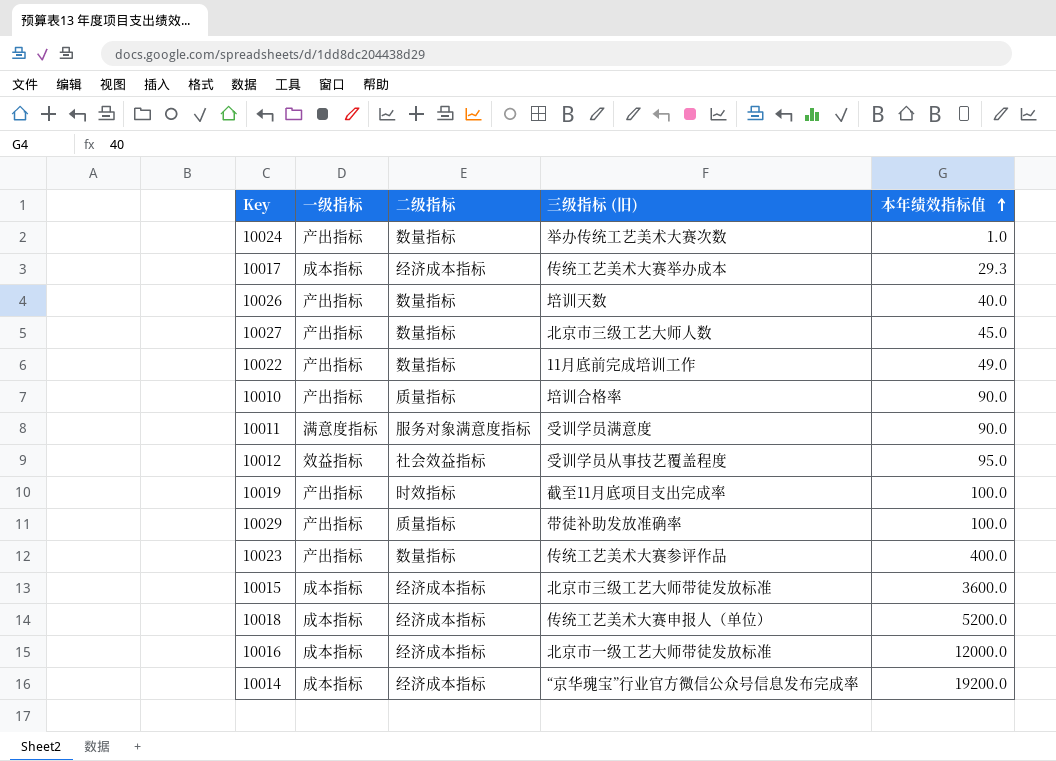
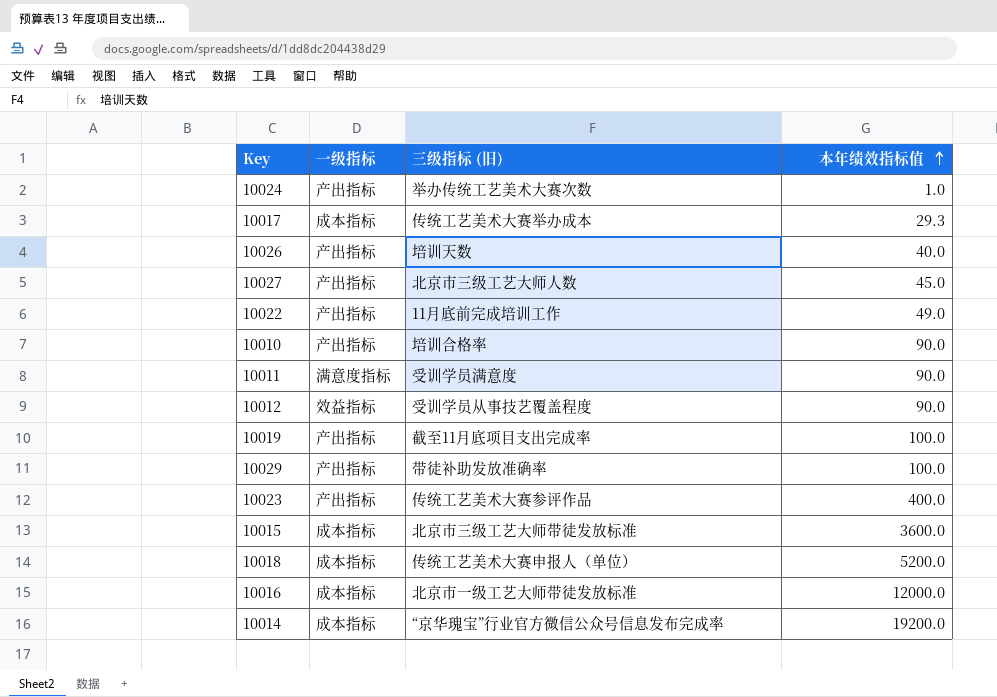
column 二级指标 | position: 3 -> none
10012 | 本年绩效指标值: 95.0 -> 90.0

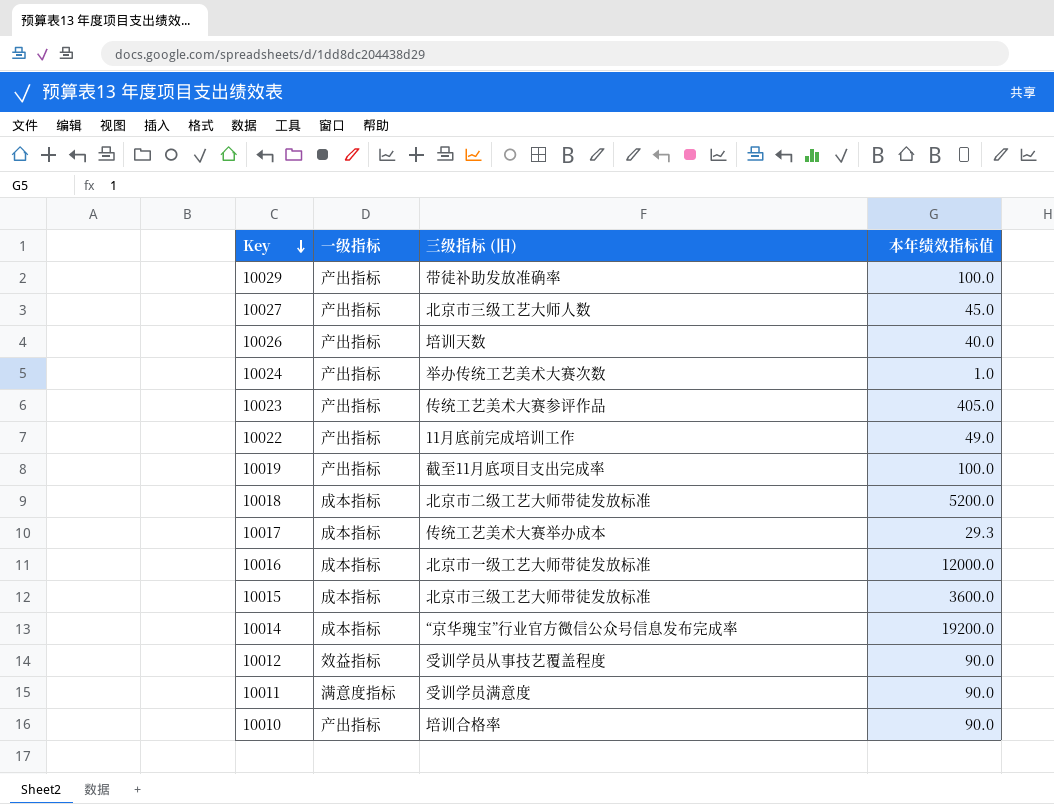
row order: 本年绩效指标值 ascending -> Key descending
10023 | 本年绩效指标值: 400.0 -> 405.0
10018 | 三级指标 (旧): 传统工艺美术大赛申报人（单位） -> 北京市二级工艺大师带徒发放标准

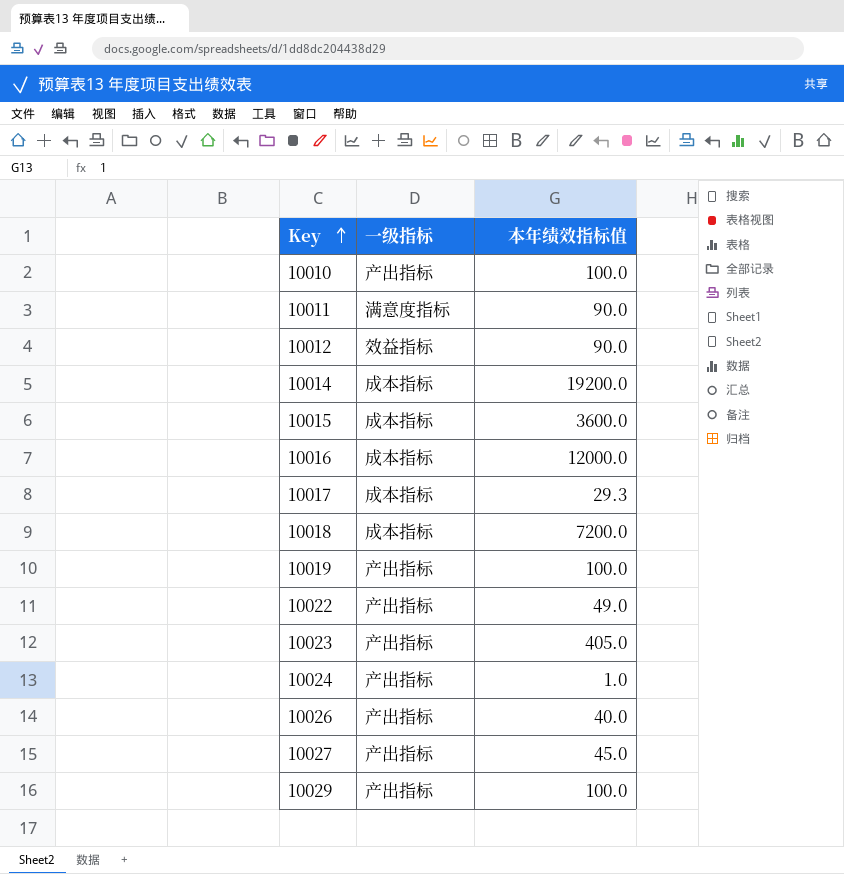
row order: Key descending -> Key ascending
column 三级指标 (旧) | position: 3 -> none
10010 | 本年绩效指标值: 90.0 -> 100.0
10018 | 本年绩效指标值: 5200.0 -> 7200.0

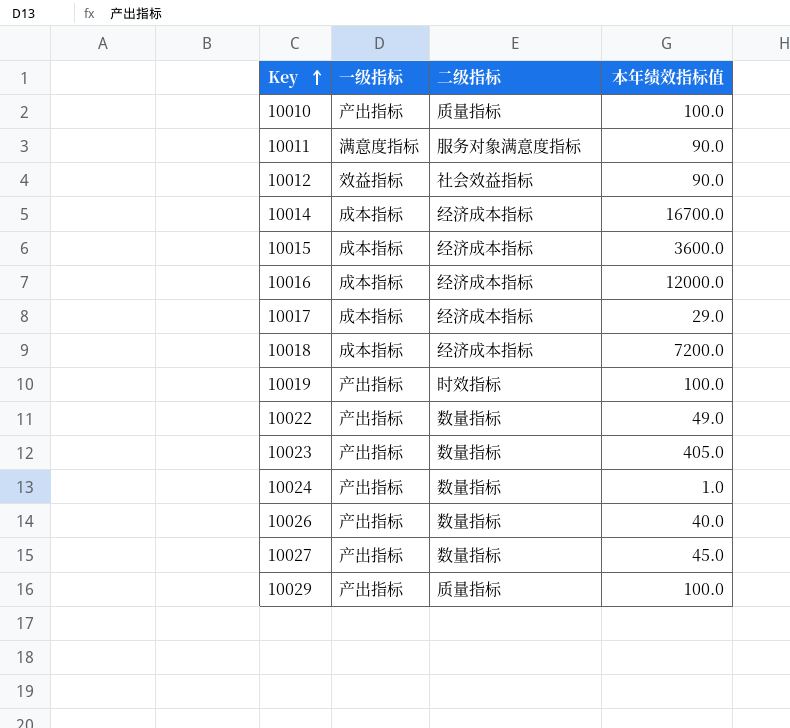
column 二级指标 | position: none -> 3
10014 | 本年绩效指标值: 19200.0 -> 16700.0
10017 | 本年绩效指标值: 29.3 -> 29.0

